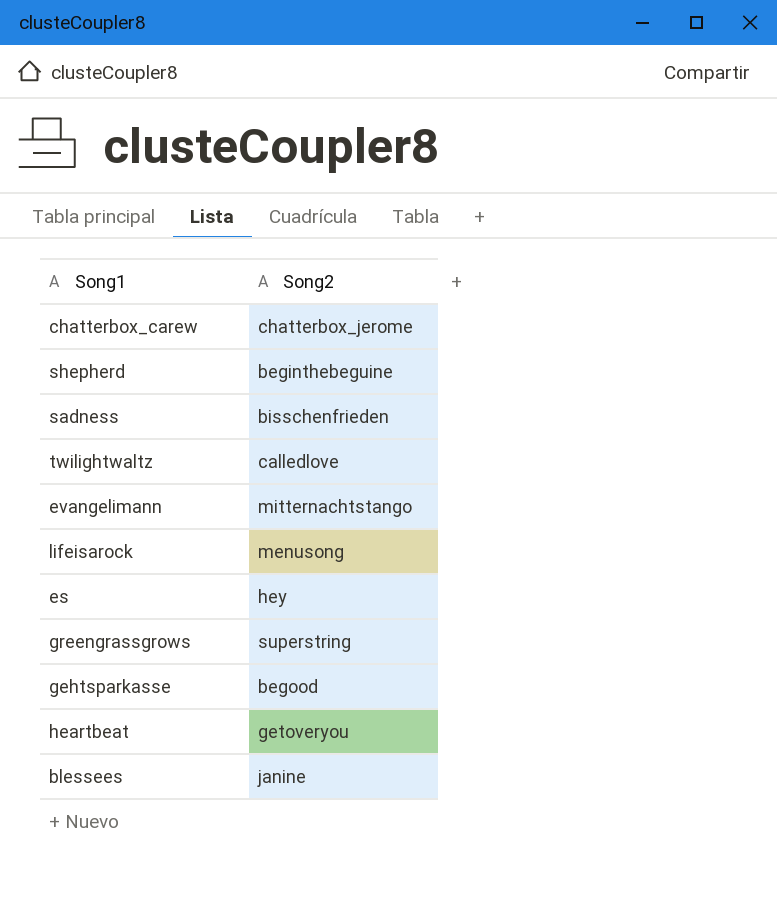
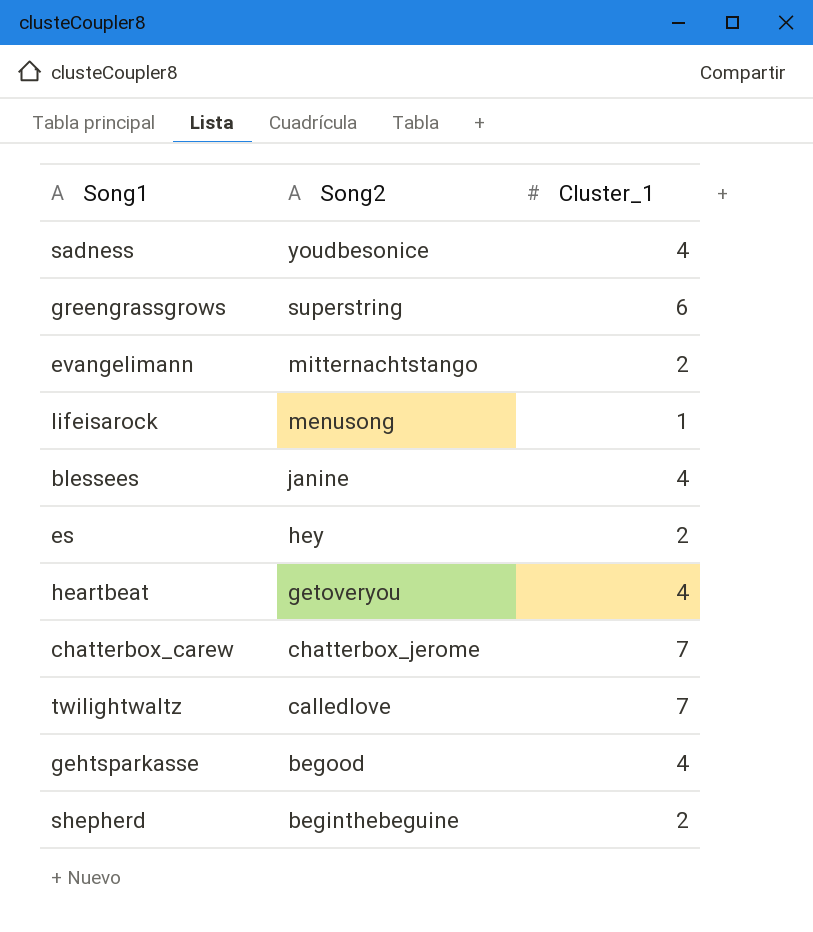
row order: none -> Song2 descending
column Cluster_1 | position: none -> 3
sadness | Song2: bisschenfrieden -> youdbesonice

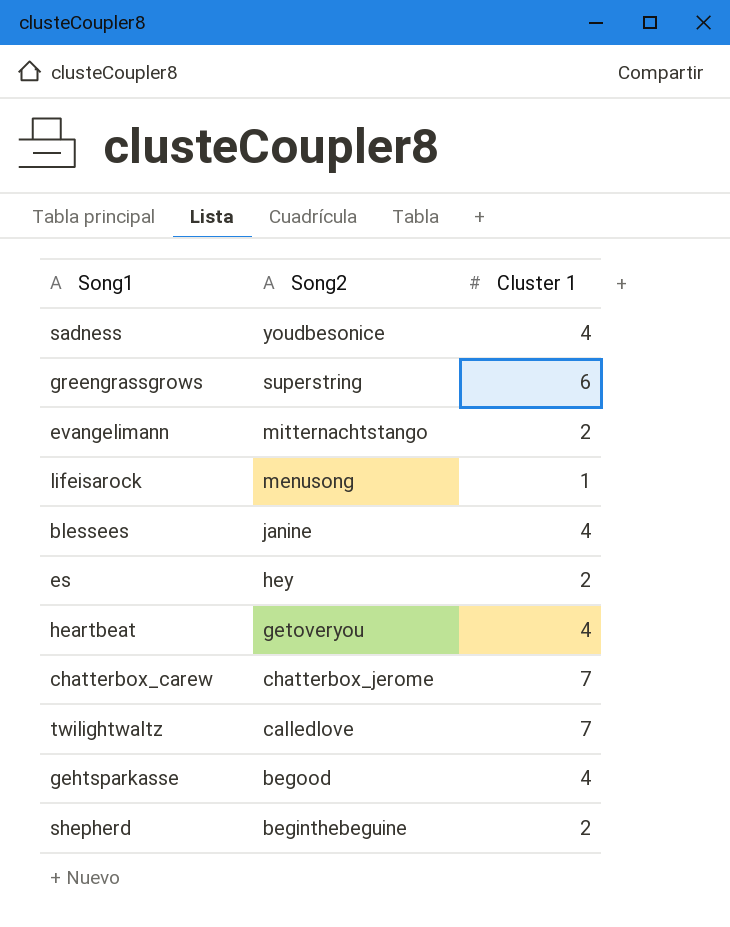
column name: Cluster_1 -> Cluster 1

